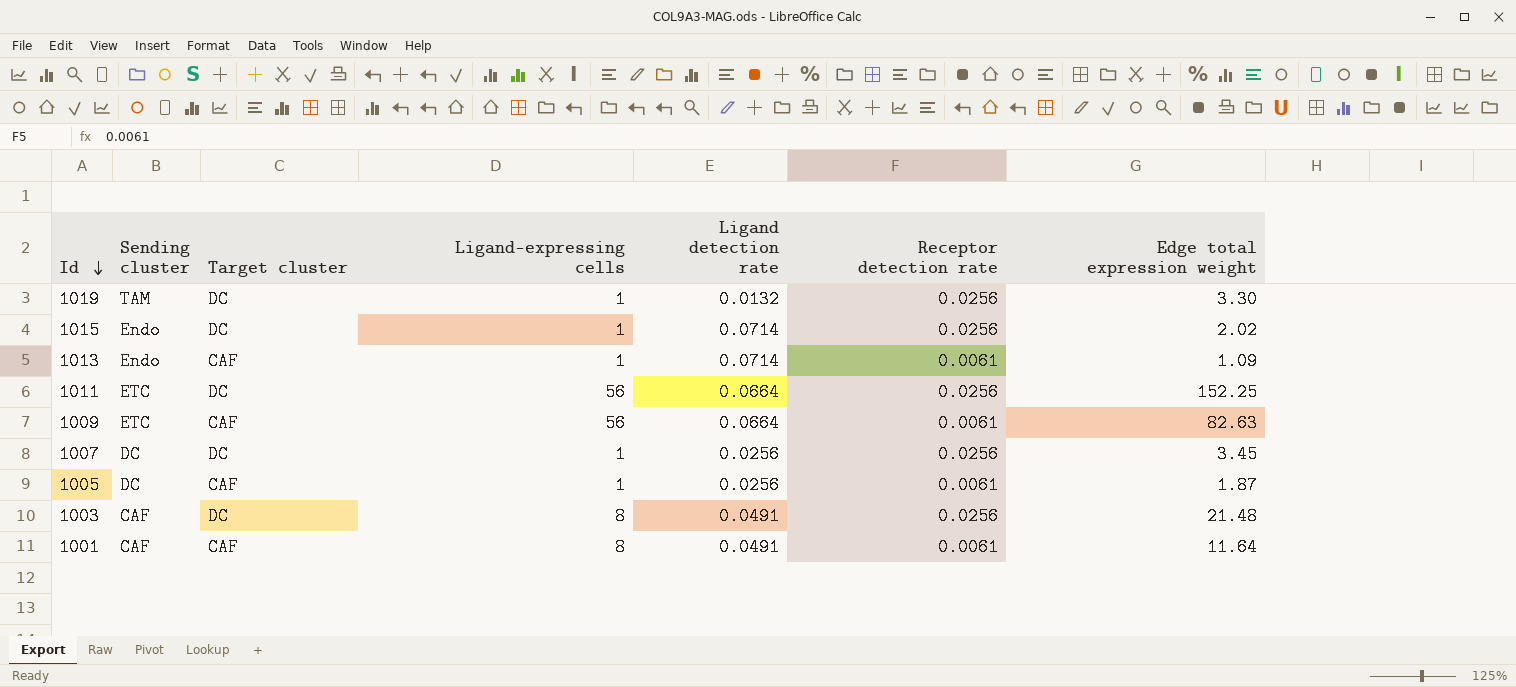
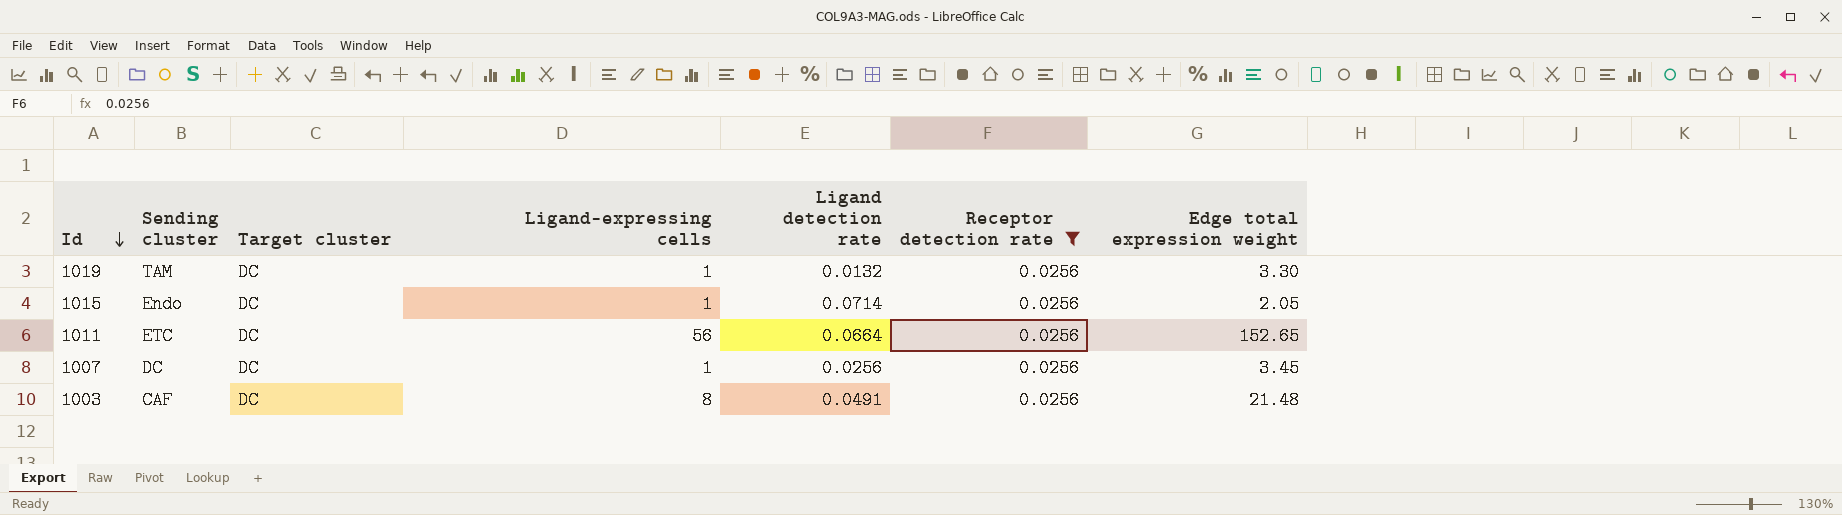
filter: none -> Receptor detection rate = 0.0256
1015 | Edge total expression weight: 2.02 -> 2.05
1011 | Edge total expression weight: 152.25 -> 152.65

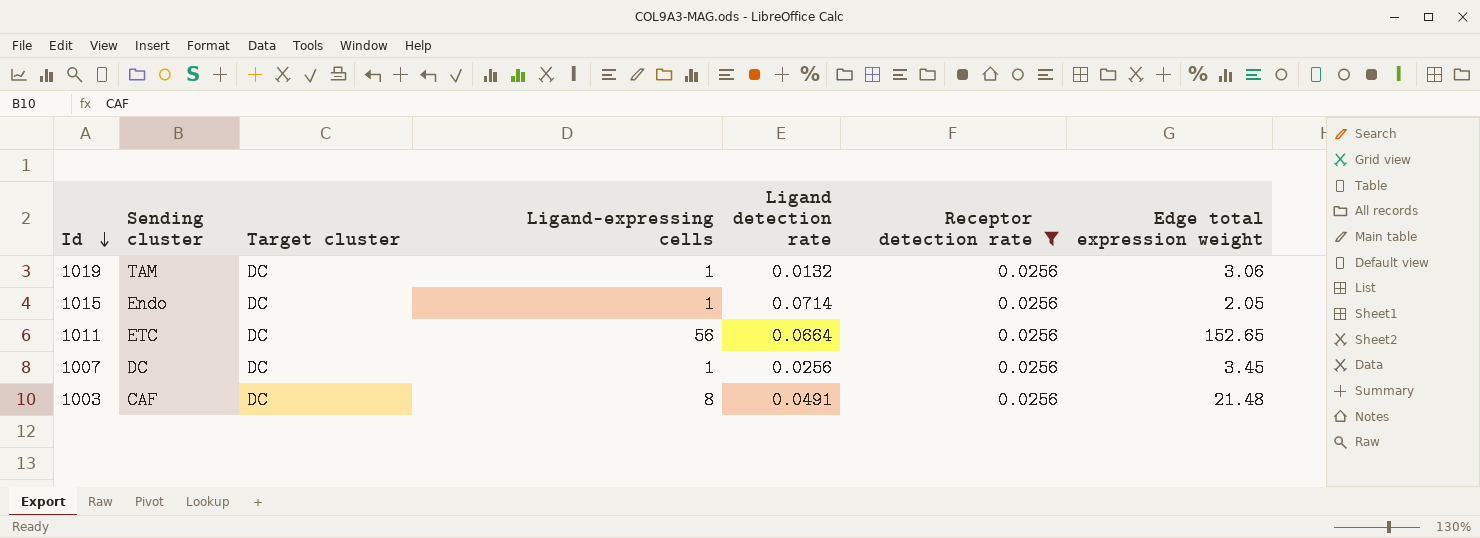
1019 | Edge total expression weight: 3.30 -> 3.06

